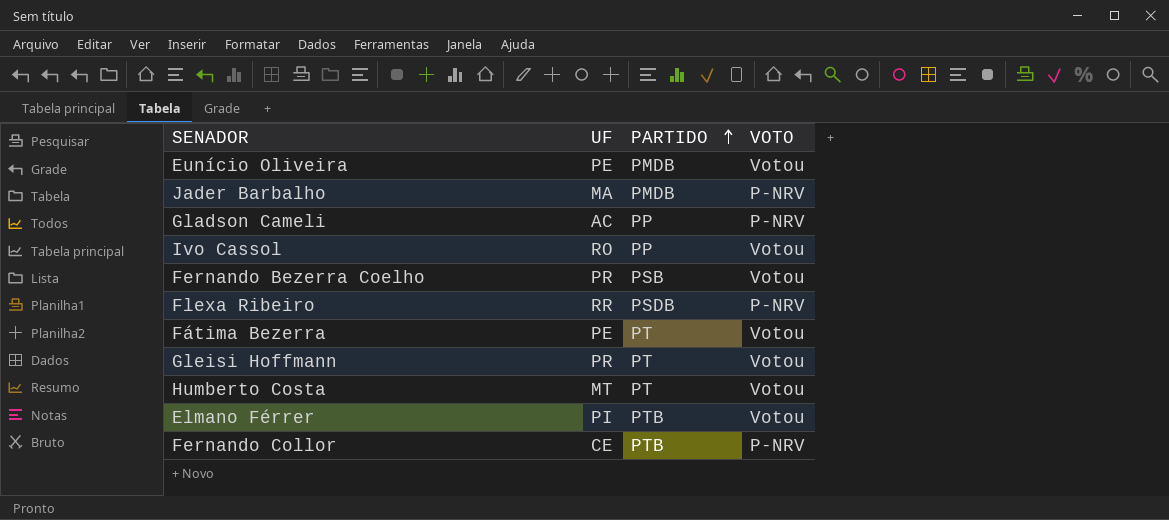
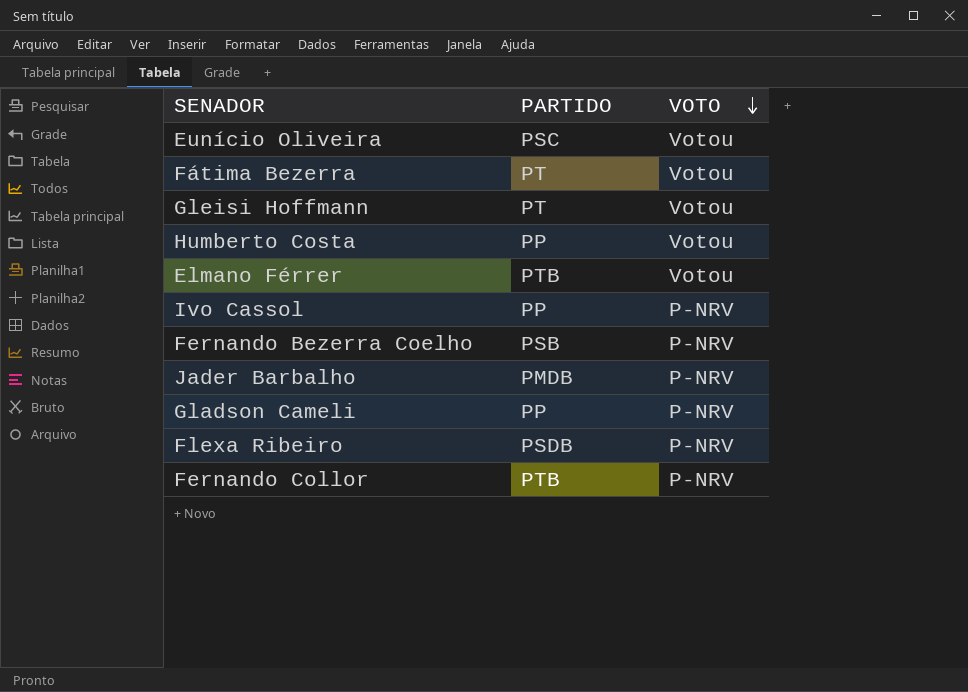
row order: PARTIDO ascending -> VOTO descending
column UF | position: 2 -> none
Eunício Oliveira | PARTIDO: PMDB -> PSC
Humberto Costa | PARTIDO: PT -> PP
Ivo Cassol | VOTO: Votou -> P-NRV
Fernando Bezerra Coelho | VOTO: Votou -> P-NRV

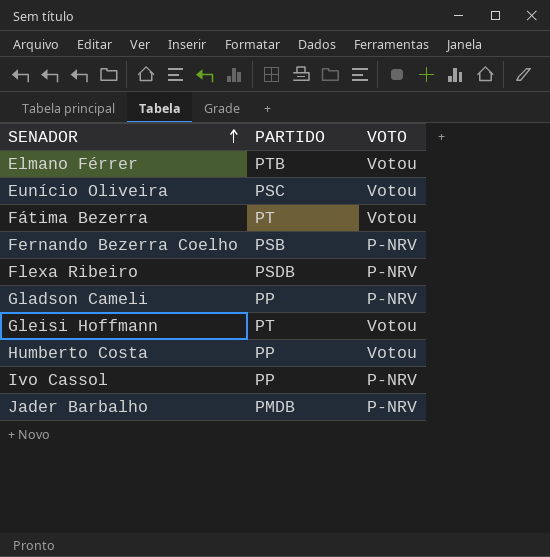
row order: VOTO descending -> SENADOR ascending
row Fernando Collor: PTB | P-NRV -> none

